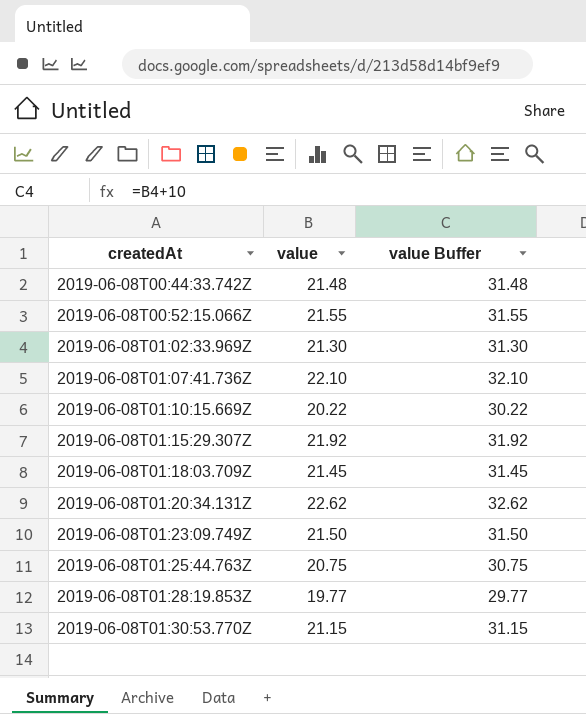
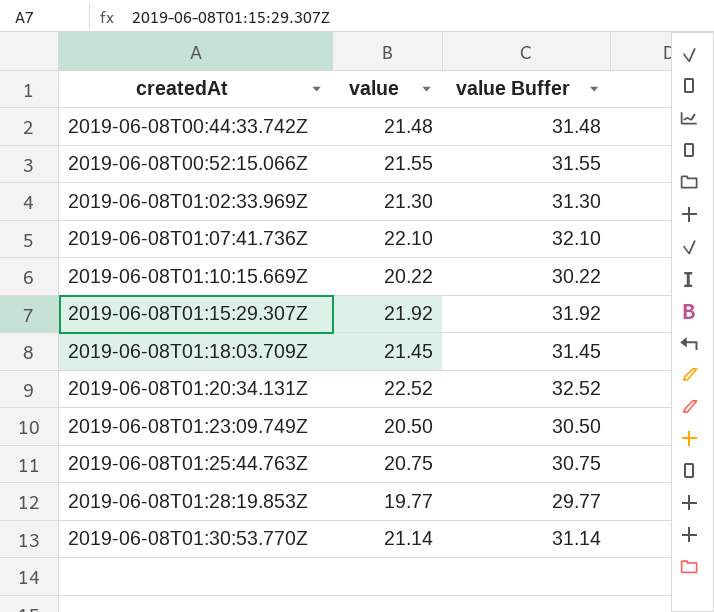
2019-06-08T01:20:34.131Z | value: 22.62 -> 22.52
2019-06-08T01:20:34.131Z | value Buffer: 32.62 -> 32.52
2019-06-08T01:23:09.749Z | value: 21.50 -> 20.50
2019-06-08T01:23:09.749Z | value Buffer: 31.50 -> 30.50
2019-06-08T01:30:53.770Z | value: 21.15 -> 21.14
2019-06-08T01:30:53.770Z | value Buffer: 31.15 -> 31.14

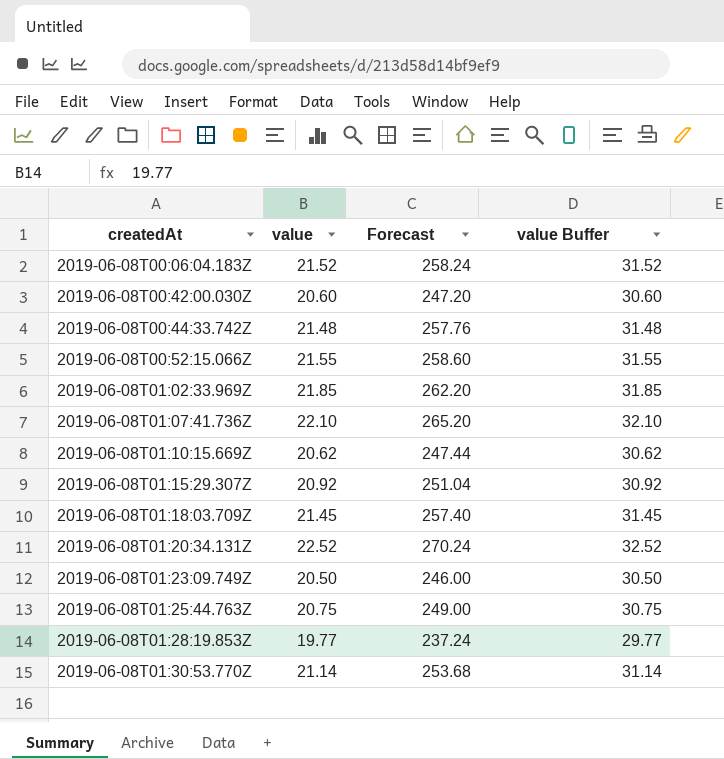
column Forecast | formula: none -> [value] * 12
row 2019-06-08T00:06:04.183Z: none -> 21.52 | 258.24 | 31.52
row 2019-06-08T00:42:00.030Z: none -> 20.60 | 247.20 | 30.60
2019-06-08T01:02:33.969Z | value: 21.30 -> 21.85
2019-06-08T01:02:33.969Z | value Buffer: 31.30 -> 31.85
2019-06-08T01:10:15.669Z | value: 20.22 -> 20.62
2019-06-08T01:10:15.669Z | value Buffer: 30.22 -> 30.62
2019-06-08T01:15:29.307Z | value: 21.92 -> 20.92
2019-06-08T01:15:29.307Z | value Buffer: 31.92 -> 30.92

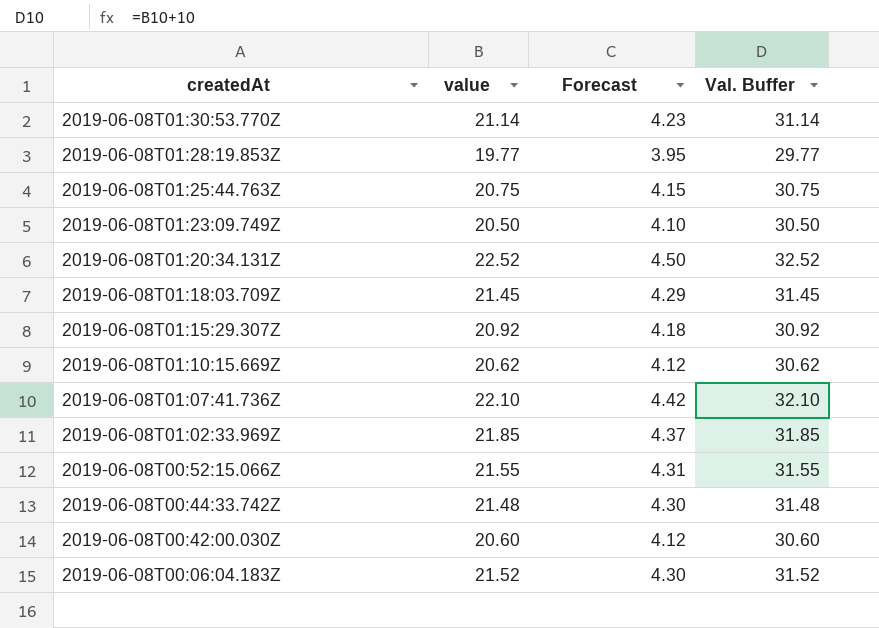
row order: createdAt ascending -> createdAt descending
column Forecast | formula: [value] * 12 -> [value] * 0.2
column name: value Buffer -> Val. Buffer

